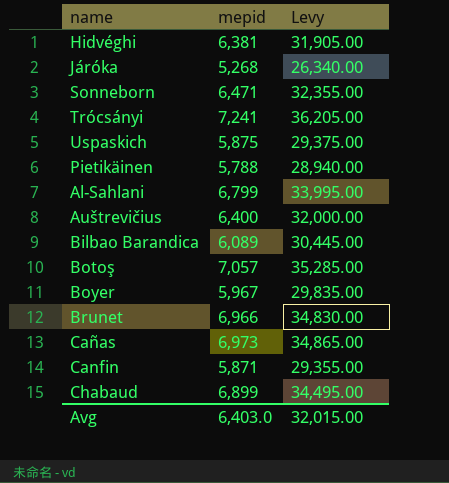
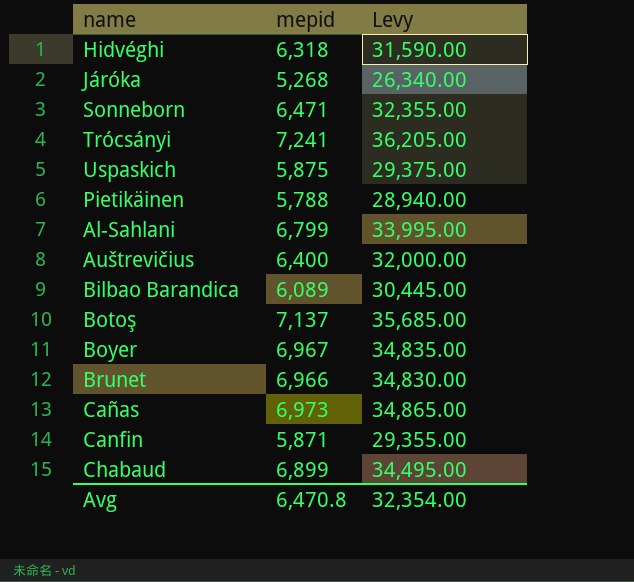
Hidvéghi | mepid: 6,381 -> 6,318
Hidvéghi | Levy: 31,905.00 -> 31,590.00
Botoş | mepid: 7,057 -> 7,137
Botoş | Levy: 35,285.00 -> 35,685.00
Boyer | mepid: 5,967 -> 6,967
Boyer | Levy: 29,835.00 -> 34,835.00
Avg | mepid: 6,403.0 -> 6,470.8
Avg | Levy: 32,015.00 -> 32,354.00

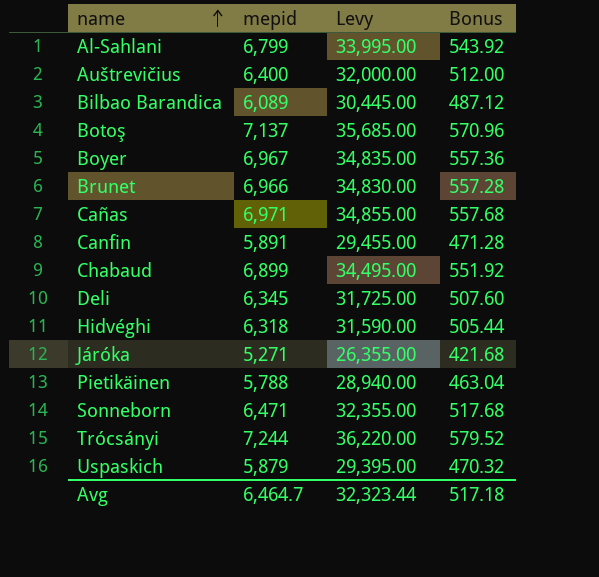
row order: none -> name ascending
column Bonus | formula: none -> [mepid] * 0.08
Cañas | mepid: 6,973 -> 6,971
Cañas | Levy: 34,865.00 -> 34,855.00
Canfin | mepid: 5,871 -> 5,891
Canfin | Levy: 29,355.00 -> 29,455.00
row Deli: none -> 6,345 | 31,725.00 | 507.60
Járóka | mepid: 5,268 -> 5,271
Járóka | Levy: 26,340.00 -> 26,355.00
Trócsányi | mepid: 7,241 -> 7,244
Trócsányi | Levy: 36,205.00 -> 36,220.00
Uspaskich | mepid: 5,875 -> 5,879
Uspaskich | Levy: 29,375.00 -> 29,395.00
Avg | mepid: 6,470.8 -> 6,464.7
Avg | Levy: 32,354.00 -> 32,323.44

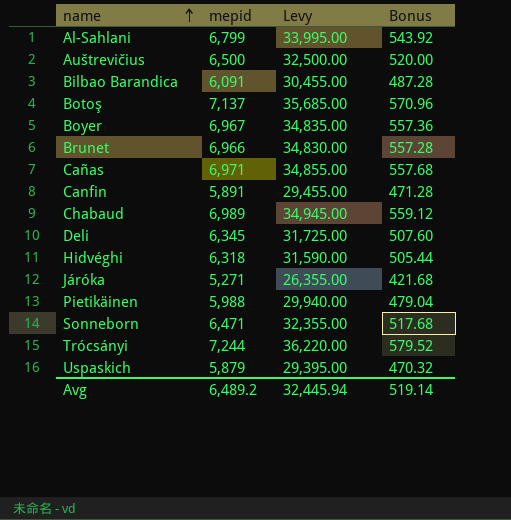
Auštrevičius | mepid: 6,400 -> 6,500
Auštrevičius | Levy: 32,000.00 -> 32,500.00
Auštrevičius | Bonus: 512.00 -> 520.00
Bilbao Barandica | mepid: 6,089 -> 6,091
Bilbao Barandica | Levy: 30,445.00 -> 30,455.00
Bilbao Barandica | Bonus: 487.12 -> 487.28
Chabaud | mepid: 6,899 -> 6,989
Chabaud | Levy: 34,495.00 -> 34,945.00
Chabaud | Bonus: 551.92 -> 559.12
Pietikäinen | mepid: 5,788 -> 5,988
Pietikäinen | Levy: 28,940.00 -> 29,940.00
Pietikäinen | Bonus: 463.04 -> 479.04
Avg | mepid: 6,464.7 -> 6,489.2
Avg | Levy: 32,323.44 -> 32,445.94
Avg | Bonus: 517.18 -> 519.14

